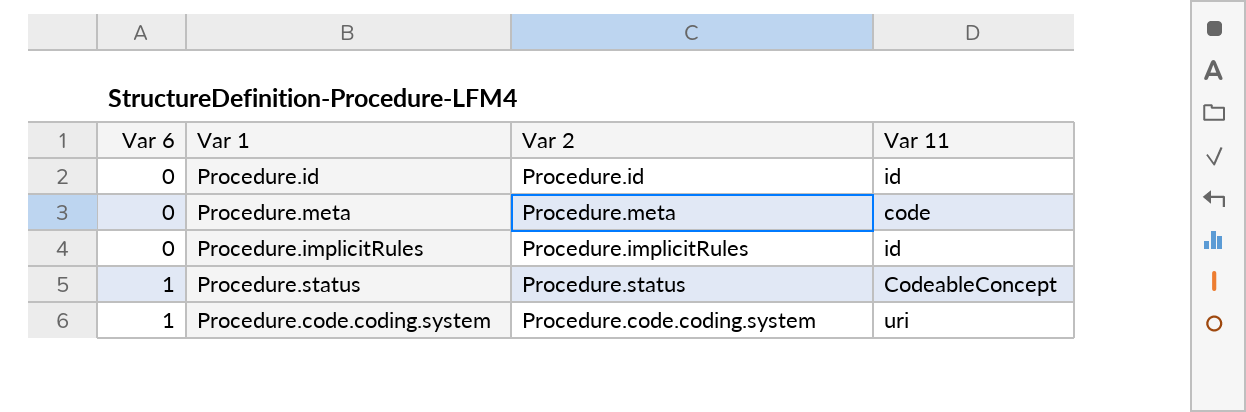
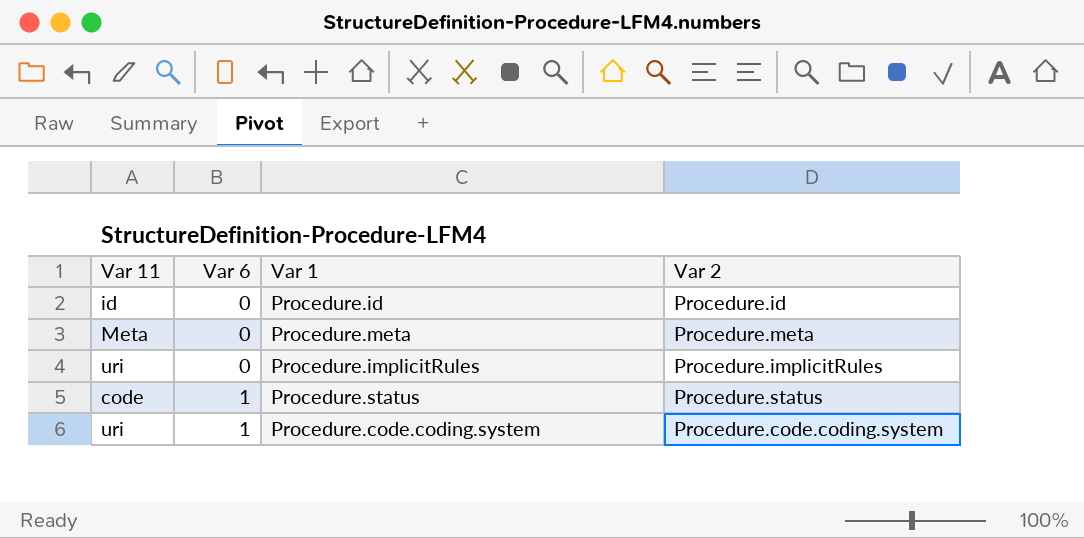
column Var 11 | position: 4 -> 1
Procedure.meta | Var 11: code -> Meta
Procedure.implicitRules | Var 11: id -> uri
Procedure.status | Var 11: CodeableConcept -> code

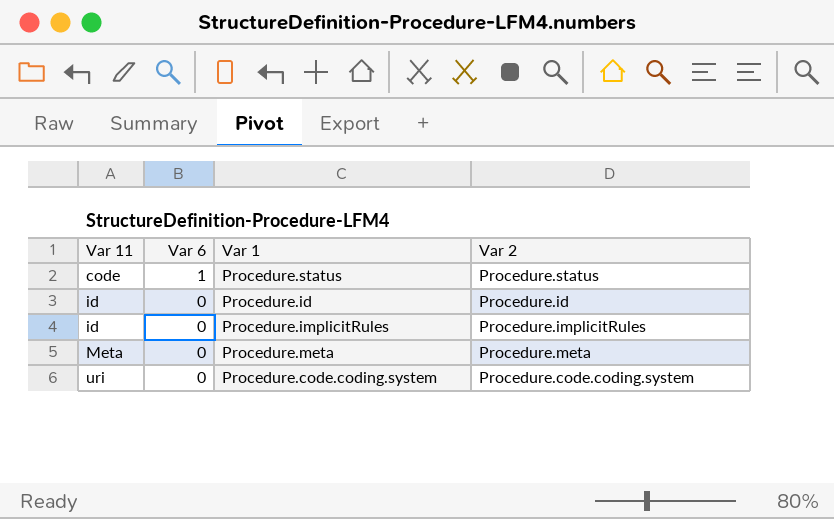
row order: Var 6 ascending -> Var 11 ascending
Procedure.implicitRules | Var 11: uri -> id
Procedure.code.coding.system | Var 6: 1 -> 0

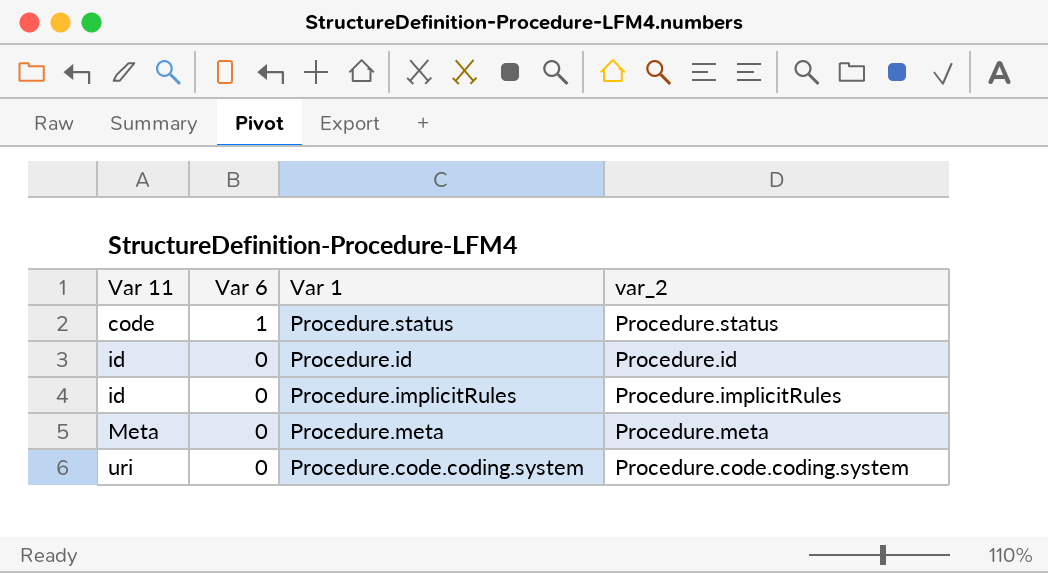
column name: Var 2 -> var_2

